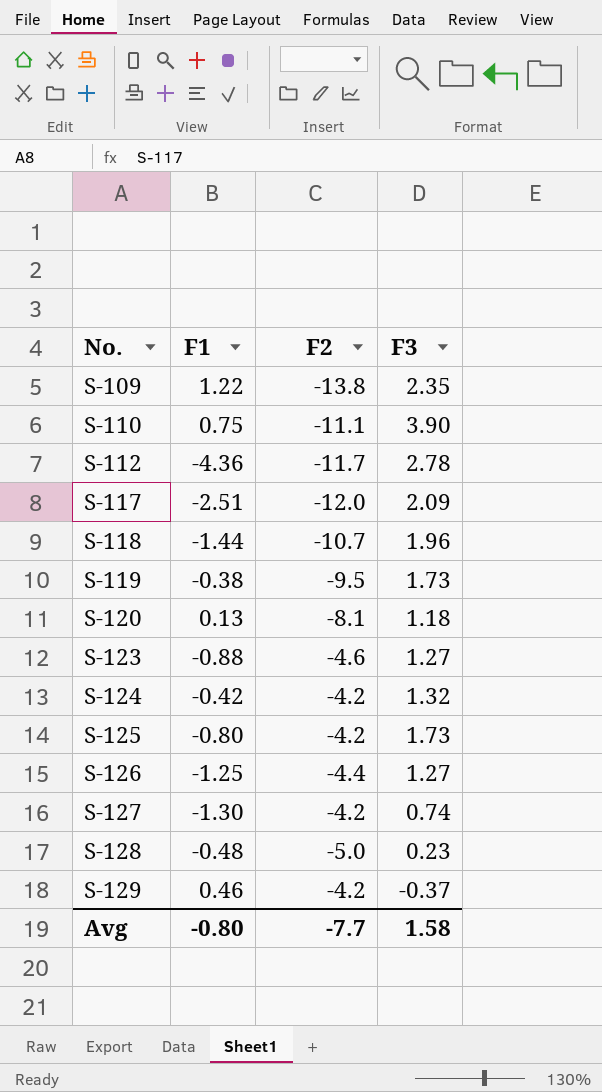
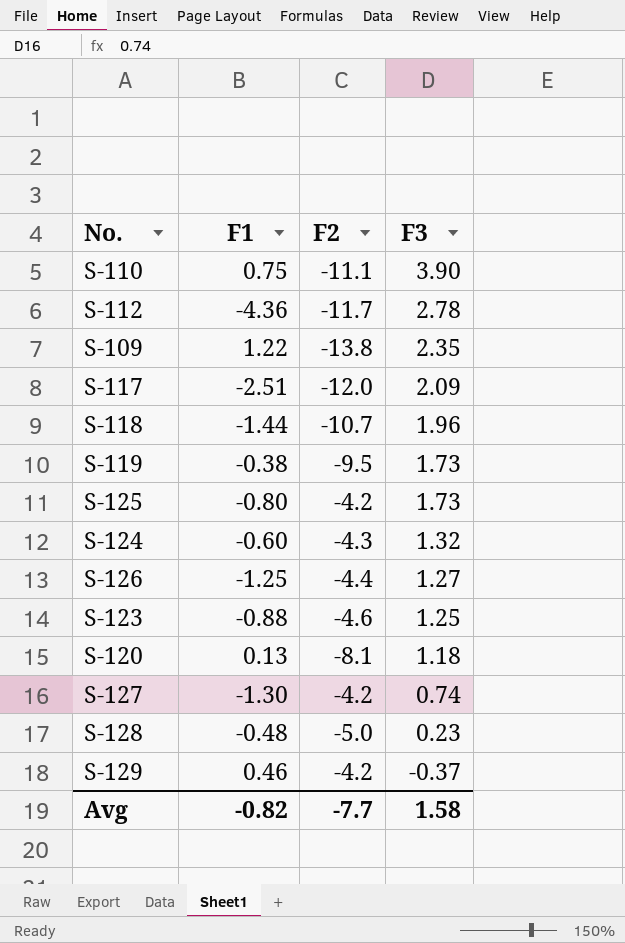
row order: No. ascending -> F3 descending
S-124 | F1: -0.42 -> -0.60
S-124 | F2: -4.2 -> -4.3
S-123 | F3: 1.27 -> 1.25
Avg | F1: -0.80 -> -0.82

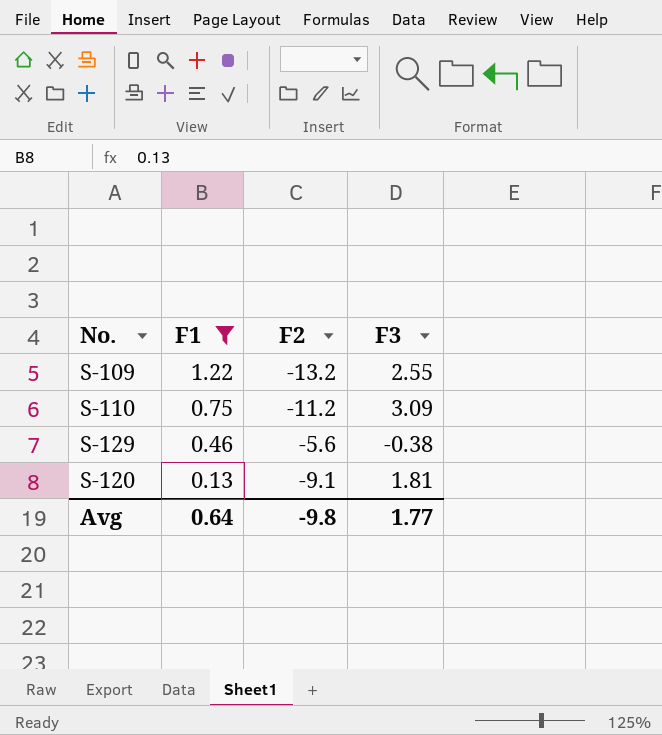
filter: none -> F1 >= 0.13
row order: F3 descending -> F1 descending
S-109 | F2: -13.8 -> -13.2
S-109 | F3: 2.35 -> 2.55
S-110 | F2: -11.1 -> -11.2
S-110 | F3: 3.90 -> 3.09
S-129 | F2: -4.2 -> -5.6
S-129 | F3: -0.37 -> -0.38
S-120 | F2: -8.1 -> -9.1
S-120 | F3: 1.18 -> 1.81
Avg | F1: -0.82 -> 0.64
Avg | F2: -7.7 -> -9.8
Avg | F3: 1.58 -> 1.77

